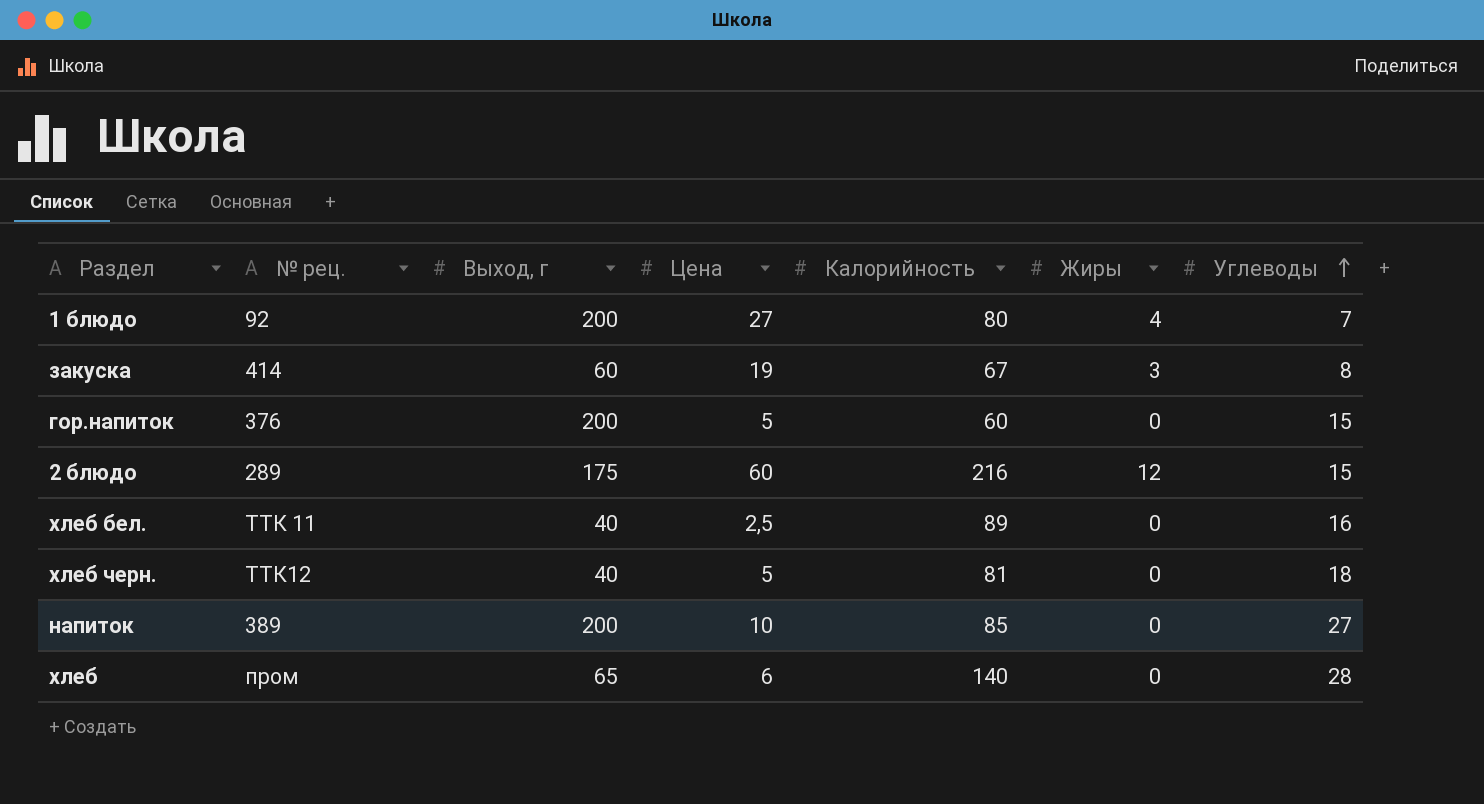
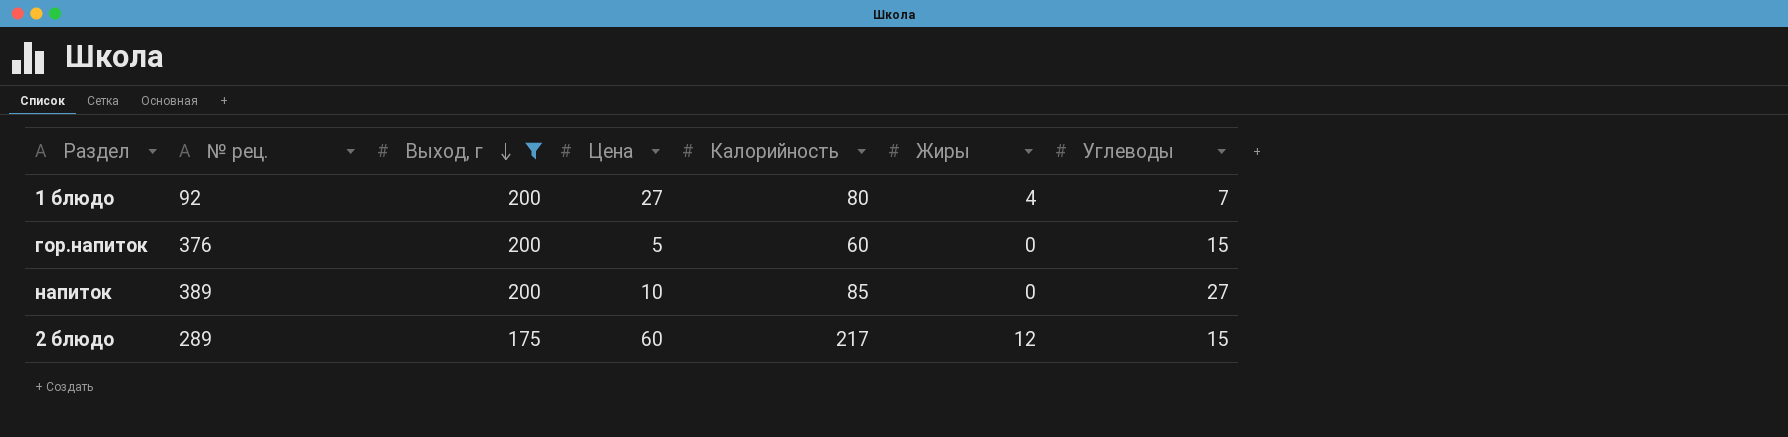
filter: none -> Выход, г >= 175
row order: Углеводы ascending -> Выход, г descending
2 блюдо | Калорийность: 216 -> 217

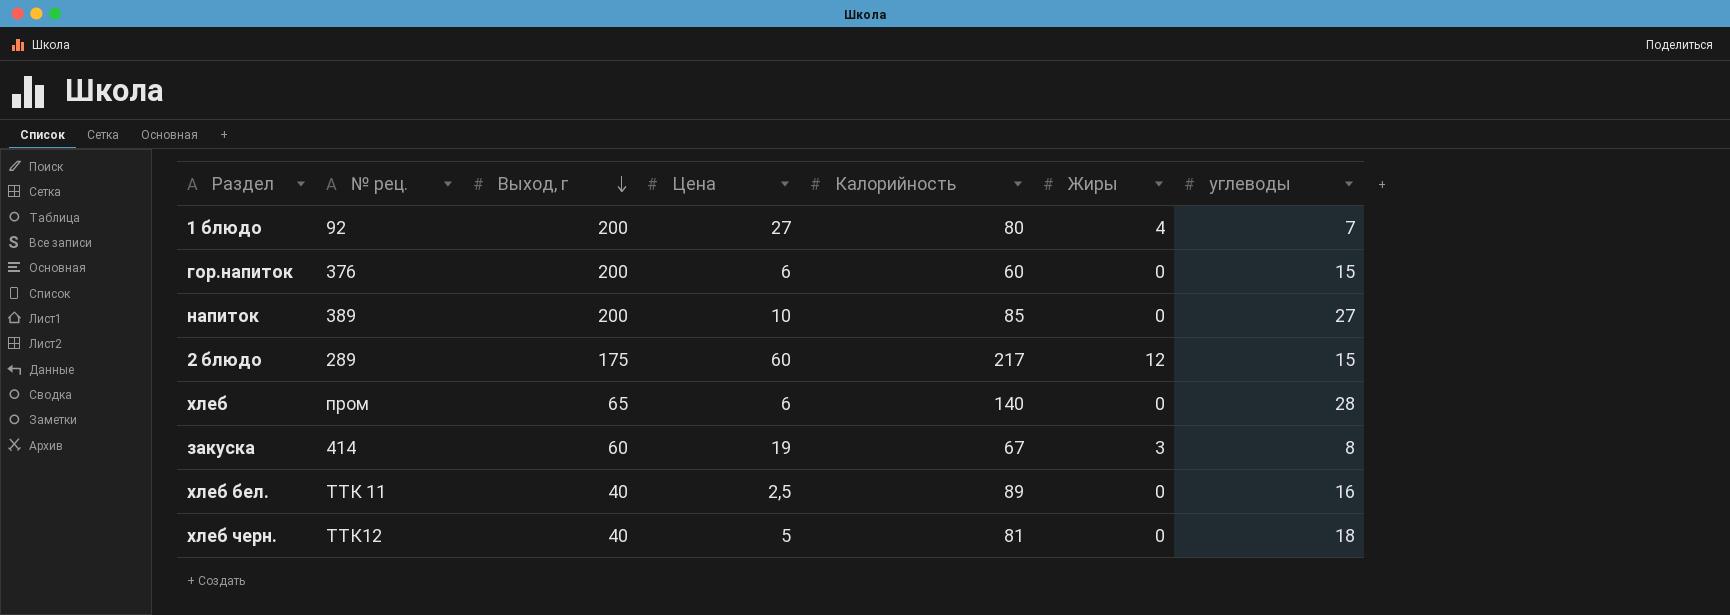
filter: Выход, г >= 175 -> none
column name: Углеводы -> углеводы
гор.напиток | Цена: 5 -> 6

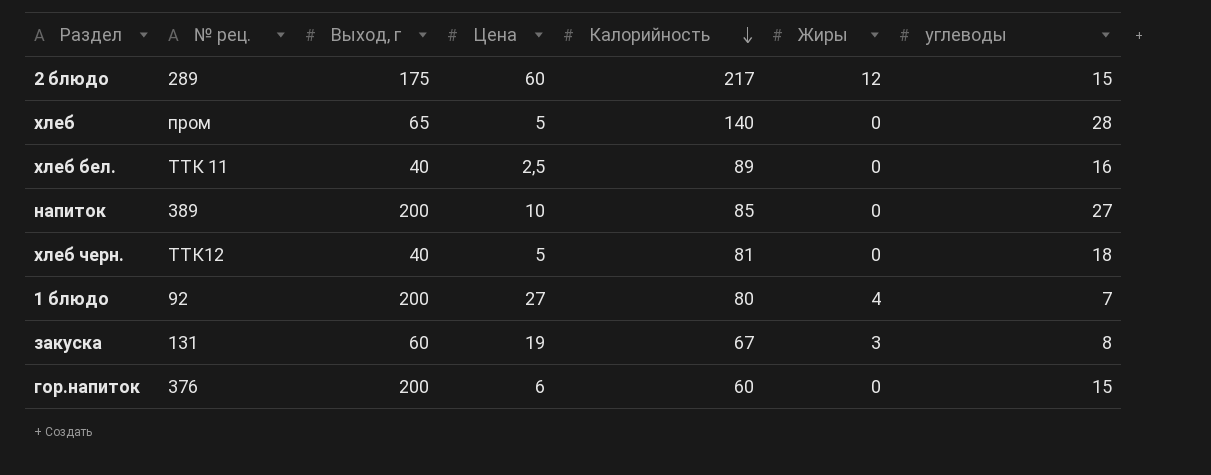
row order: Выход, г descending -> Калорийность descending
хлеб | Цена: 6 -> 5
закуска | № рец.: 414 -> 131

